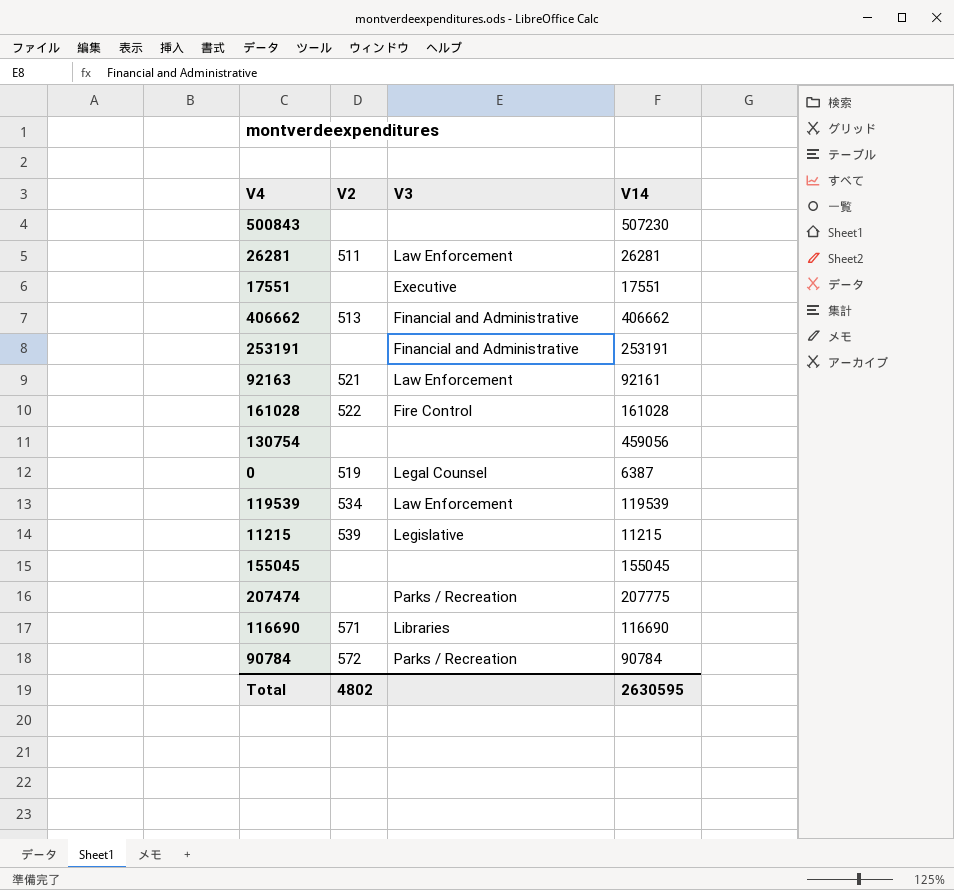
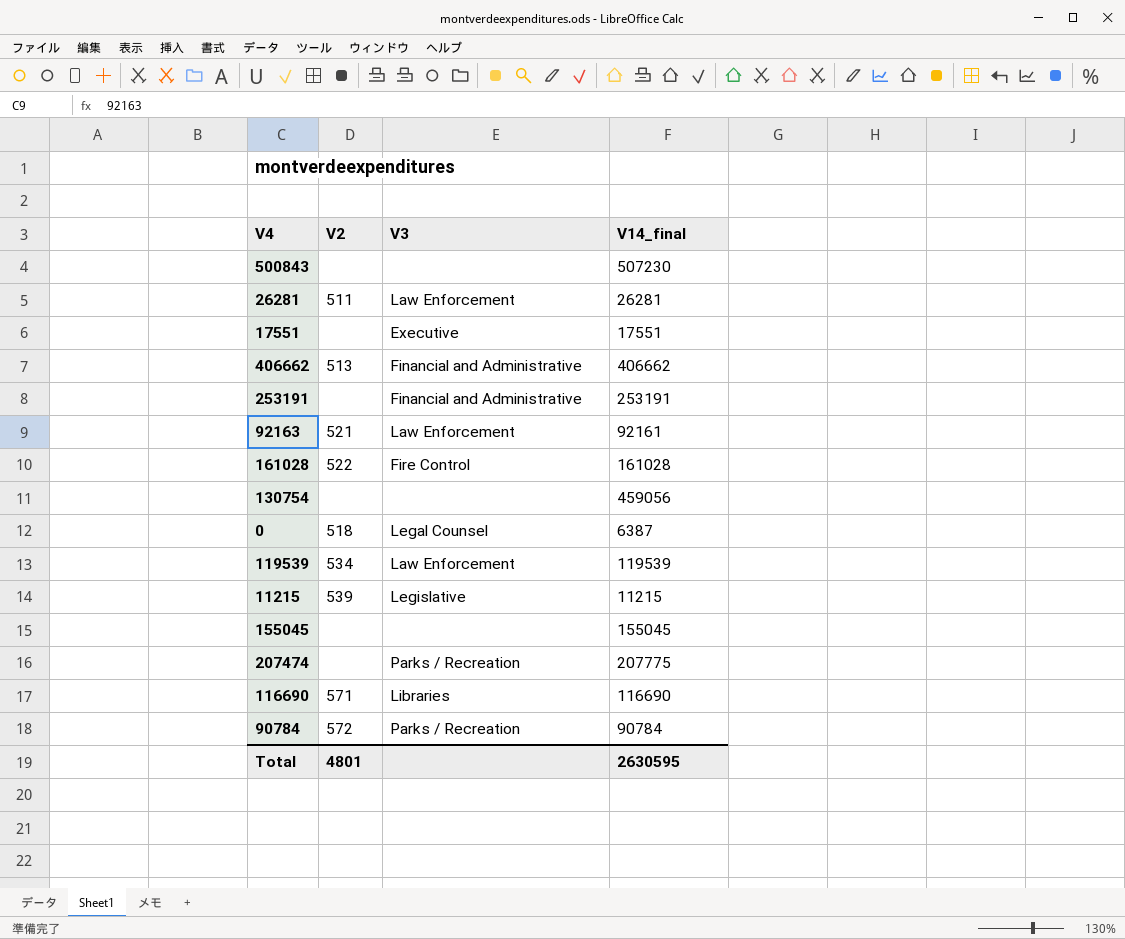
column name: V14 -> V14_final
0 | V2: 519 -> 518
Total | V2: 4802 -> 4801

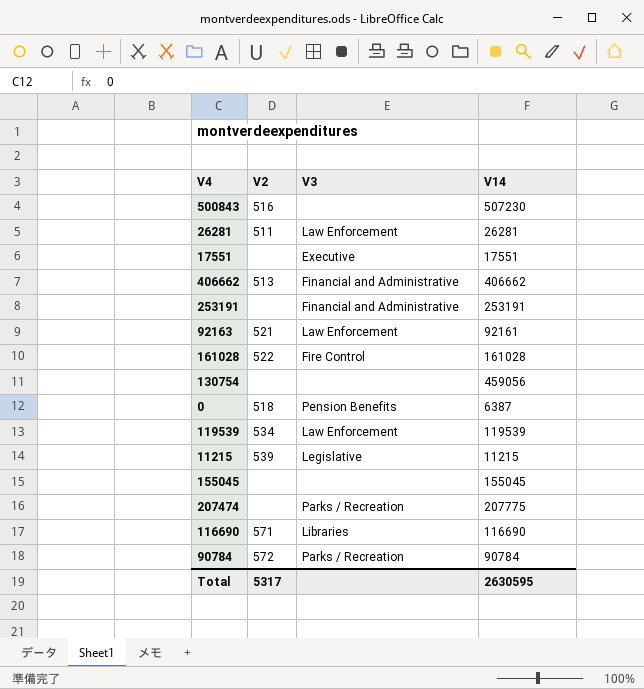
column name: V14_final -> V14
500843 | V2: none -> 516
0 | V3: Legal Counsel -> Pension Benefits
Total | V2: 4801 -> 5317

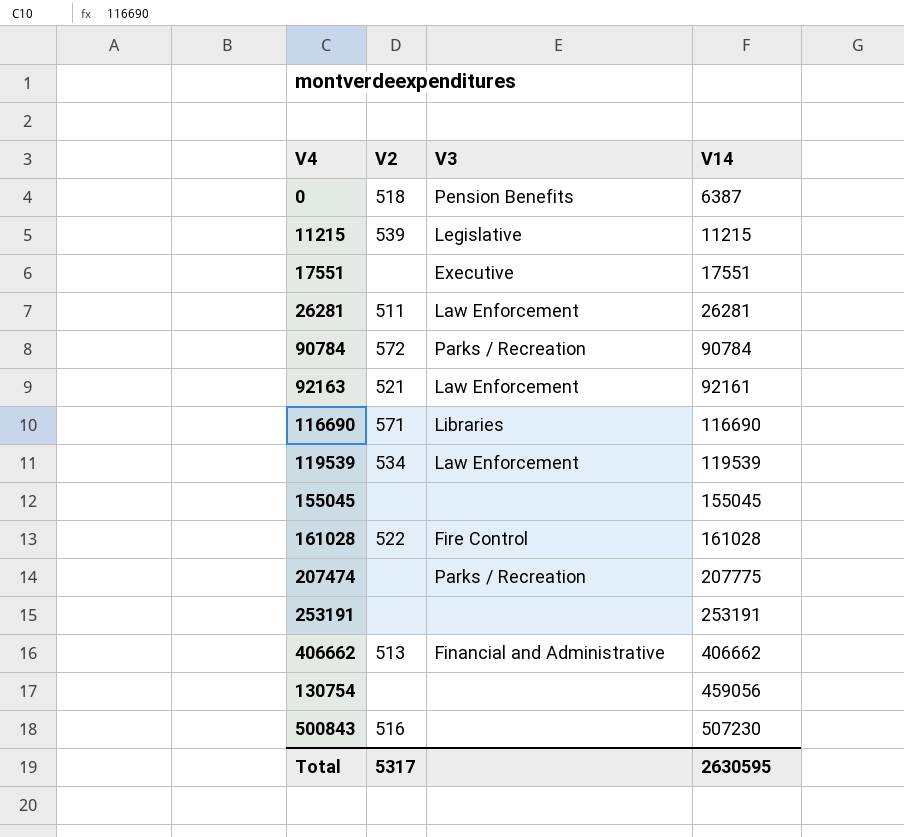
row order: none -> V14 ascending
253191 | V3: Financial and Administrative -> none

